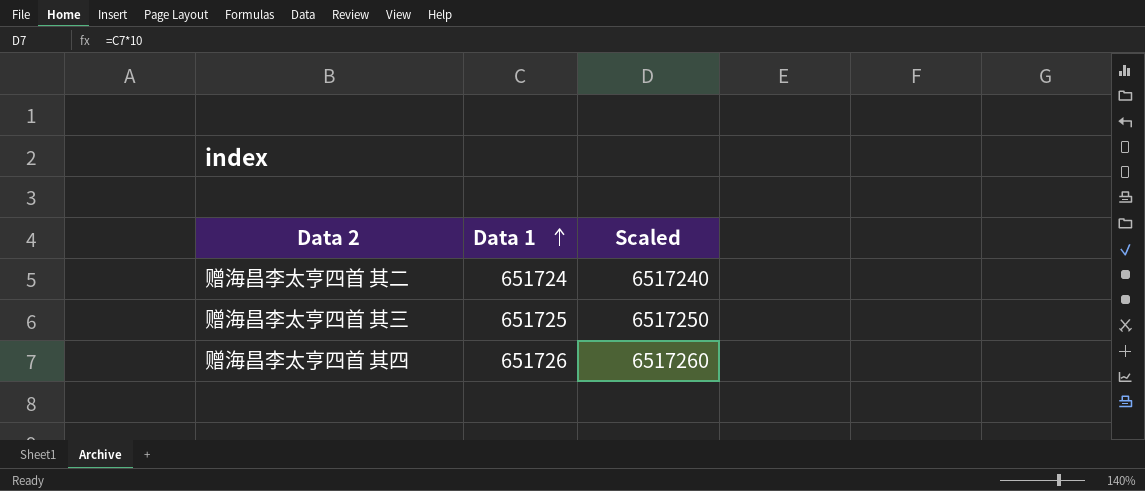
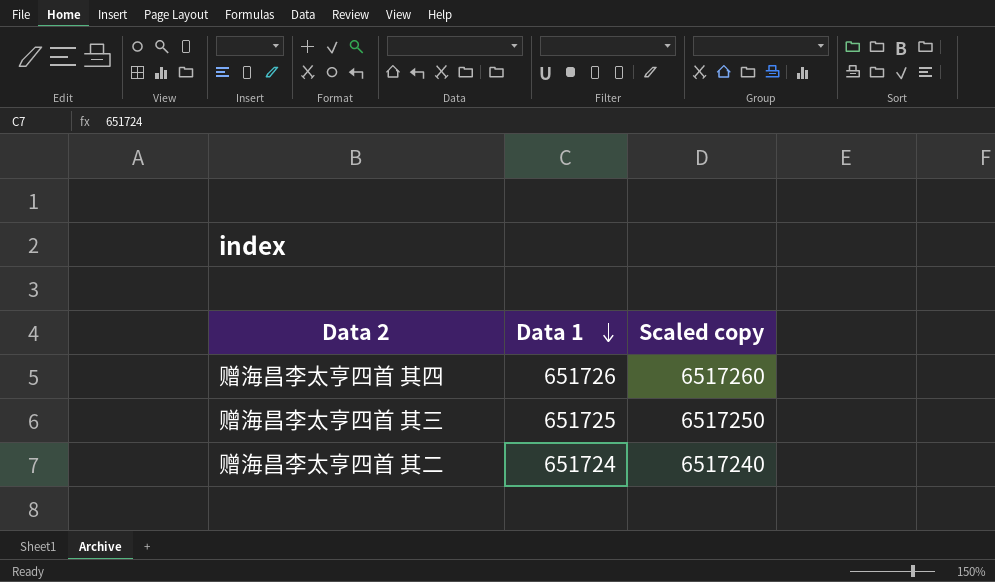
row order: Data 1 ascending -> Data 1 descending
column name: Scaled -> Scaled copy

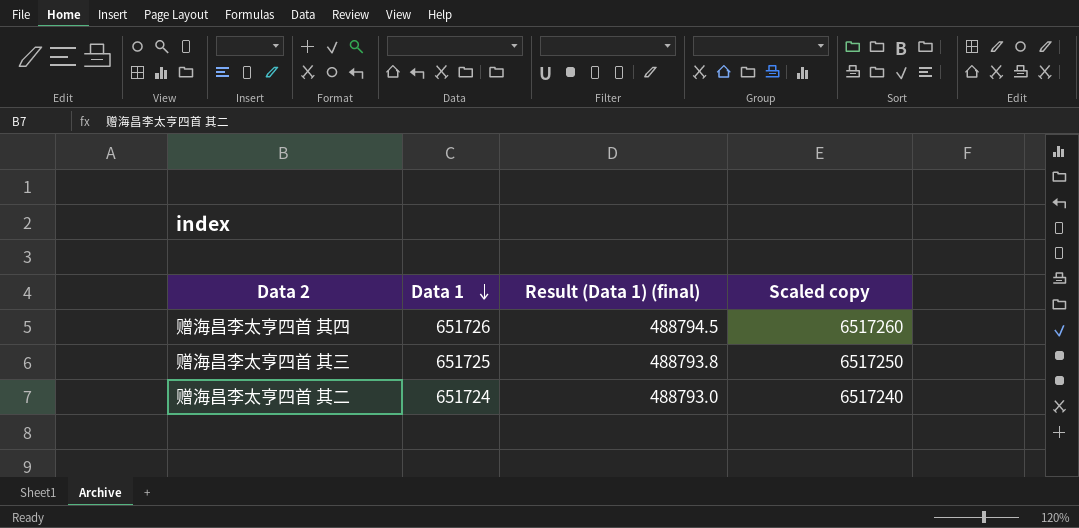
column Result (Data 1) (final) | formula: none -> [Data 1] * 0.75

